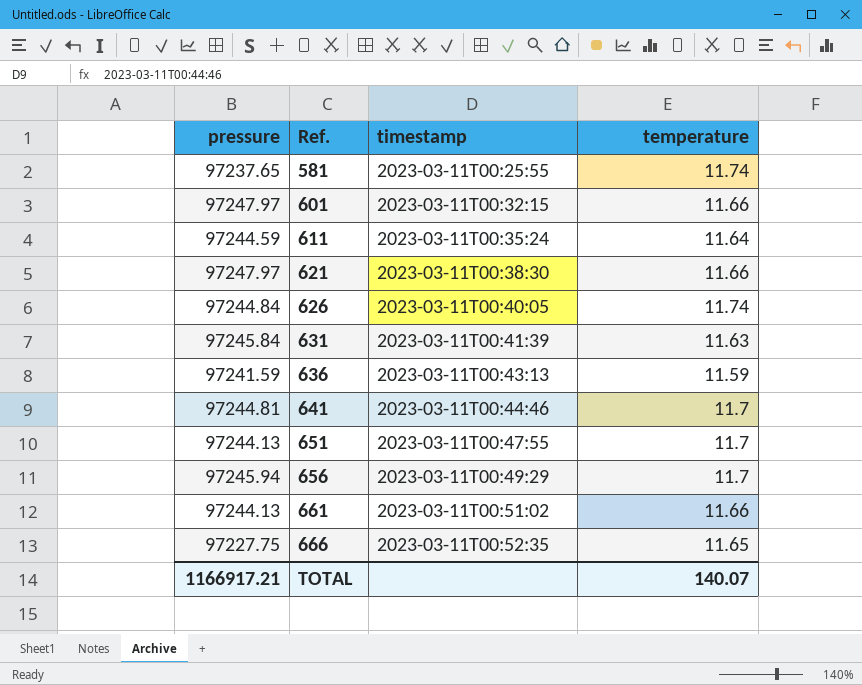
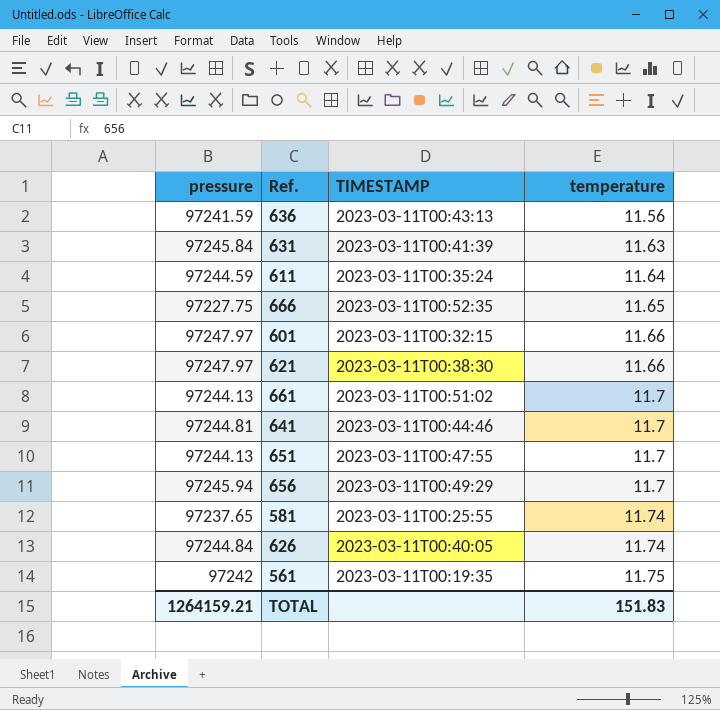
row order: Ref. ascending -> temperature ascending
column name: timestamp -> TIMESTAMP
636 | temperature: 11.59 -> 11.56
661 | temperature: 11.66 -> 11.7
row 561: none -> 97242 | 2023-03-11T00:19:35 | 11.75
TOTAL | pressure: 1166917.21 -> 1264159.21
TOTAL | temperature: 140.07 -> 151.83

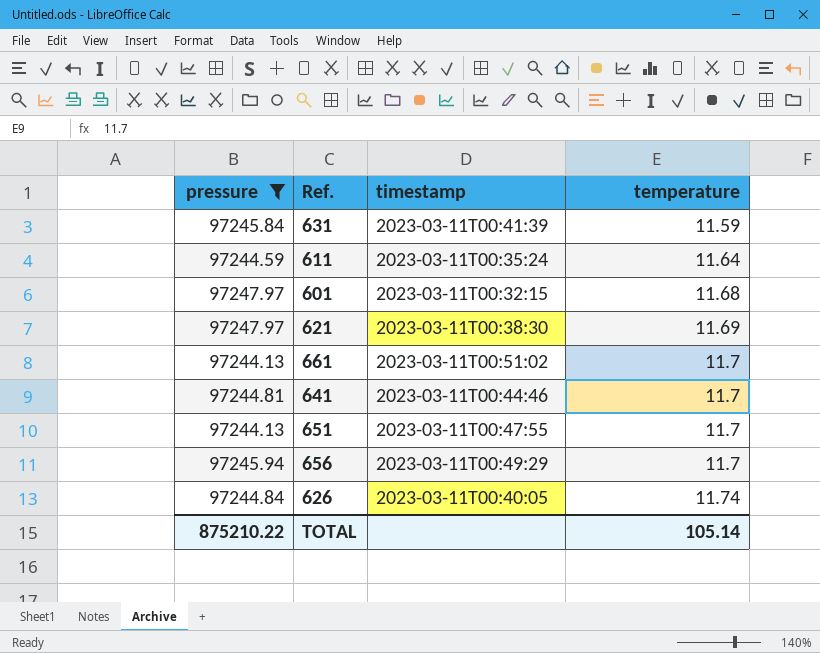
filter: none -> pressure >= 97244.13
column name: TIMESTAMP -> timestamp
631 | temperature: 11.63 -> 11.59
601 | temperature: 11.66 -> 11.68
621 | temperature: 11.66 -> 11.69
TOTAL | pressure: 1264159.21 -> 875210.22
TOTAL | temperature: 151.83 -> 105.14

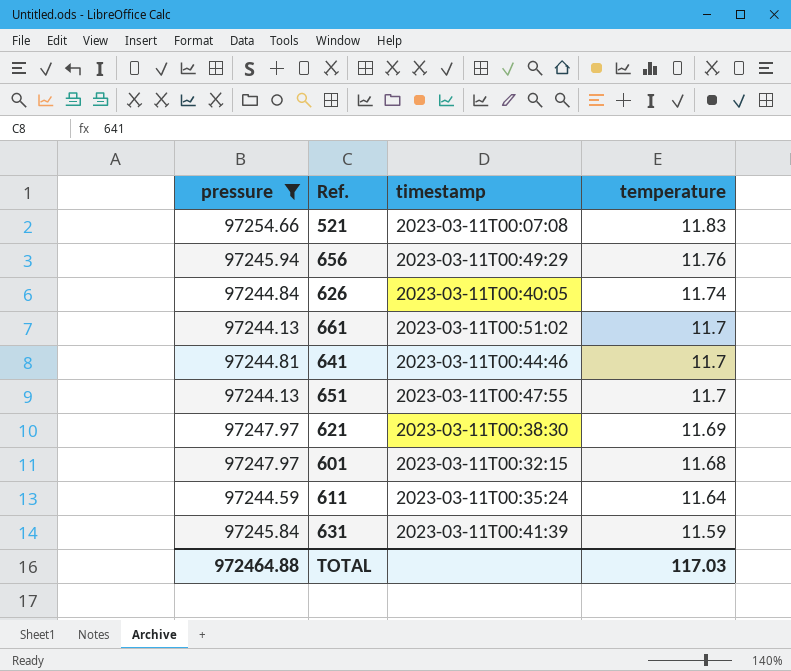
row order: temperature ascending -> temperature descending
row 521: none -> 97254.66 | 2023-03-11T00:07:08 | 11.83
656 | temperature: 11.7 -> 11.76
TOTAL | pressure: 875210.22 -> 972464.88
TOTAL | temperature: 105.14 -> 117.03

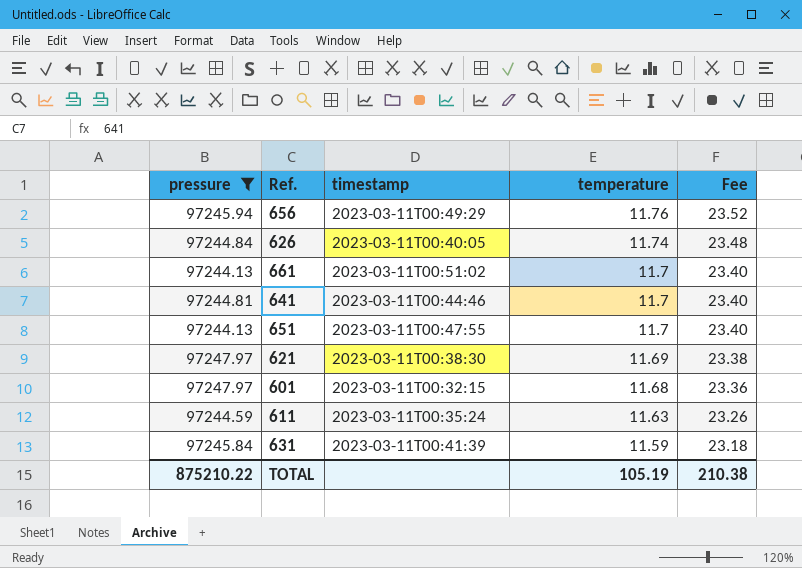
column Fee | formula: none -> [temperature] * 2
row 521: 97254.66 | 2023-03-11T00:07:08 | 11.83 -> none
611 | temperature: 11.64 -> 11.63
TOTAL | pressure: 972464.88 -> 875210.22
TOTAL | temperature: 117.03 -> 105.19

